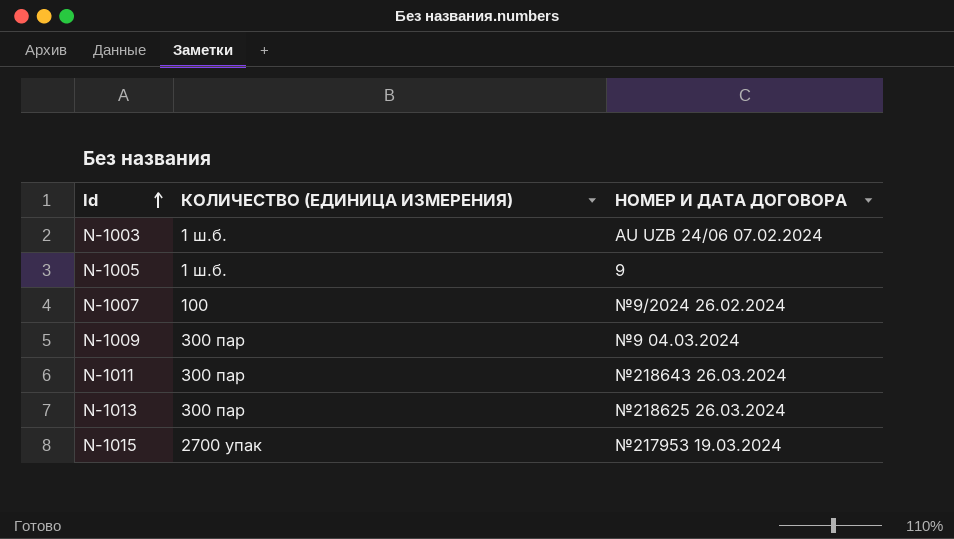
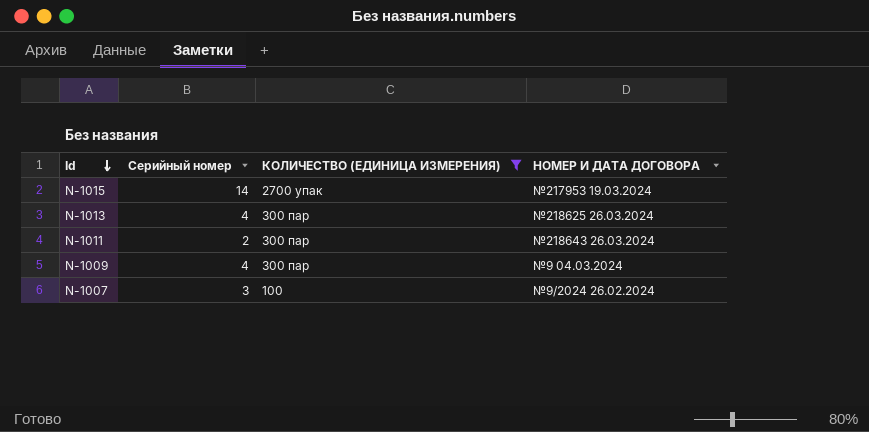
filter: none -> КОЛИЧЕСТВО (ЕДИНИЦА ИЗМЕРЕНИЯ) != 1 ш.б.
row order: Id ascending -> Id descending
column Серийный номер | position: none -> 2

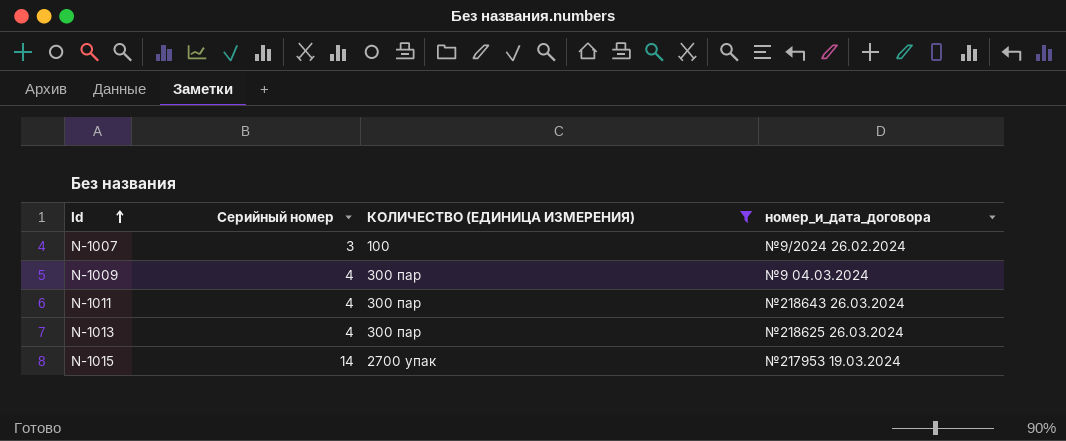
row order: Id descending -> Id ascending
column name: НОМЕР И ДАТА ДОГОВОРА -> номер_и_дата_договора
N-1011 | Серийный номер: 2 -> 4

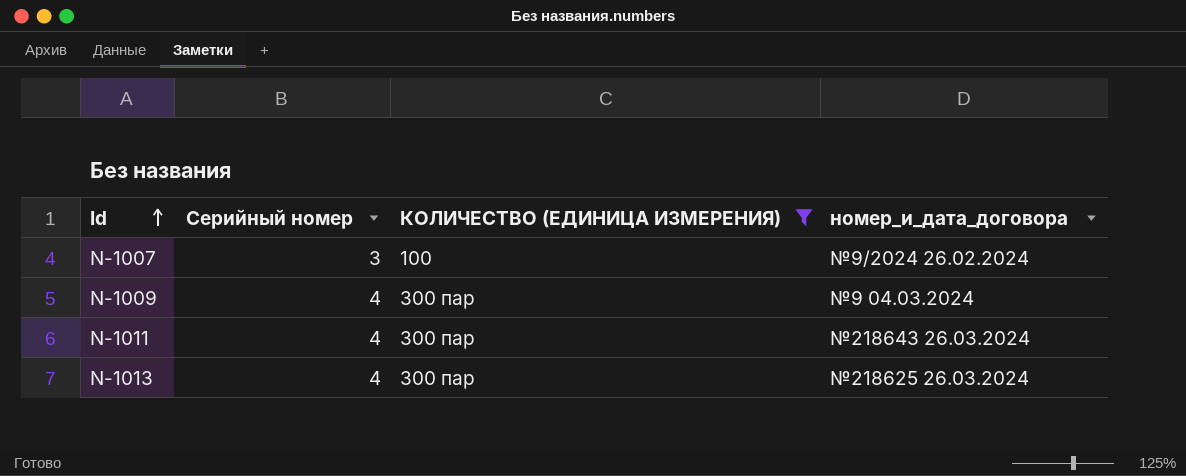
row N-1015: 14 | 2700 упак | №217953 19.03.2024 -> none

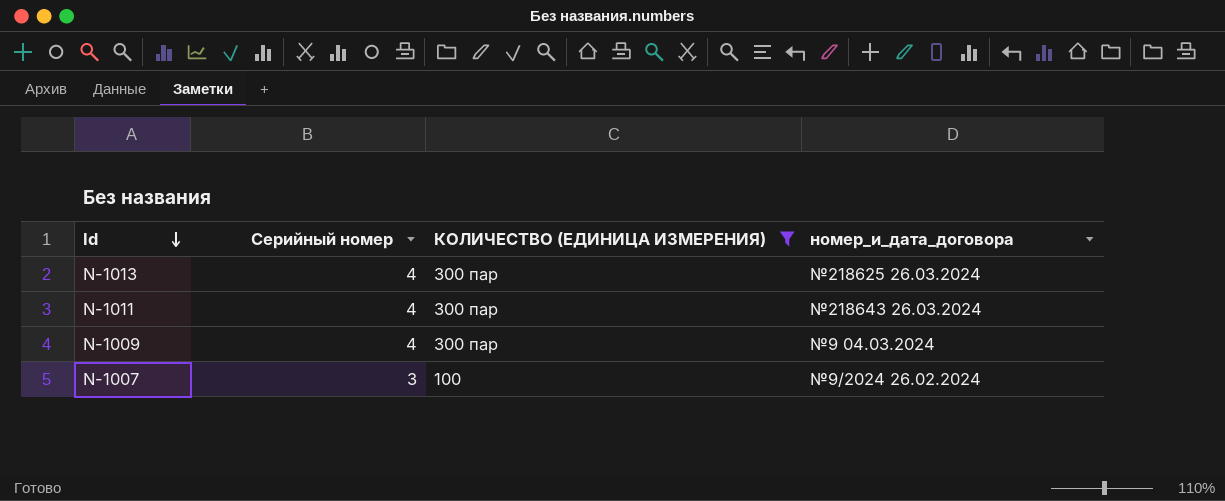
row order: Id ascending -> Id descending

